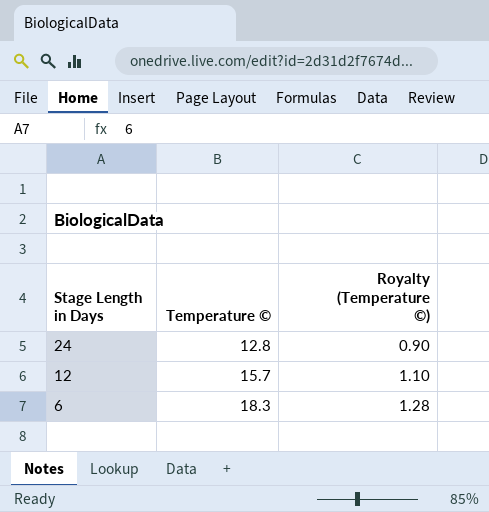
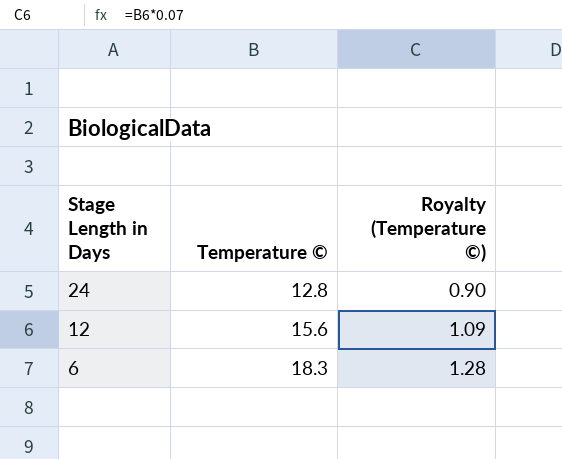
12 | Temperature ©: 15.7 -> 15.6
12 | Royalty (Temperature ©): 1.10 -> 1.09

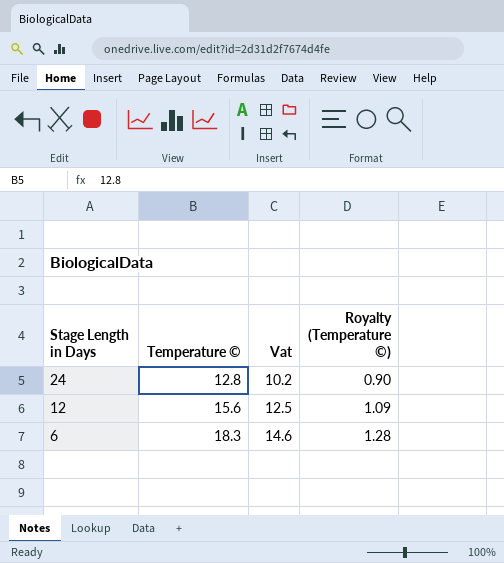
column Vat | formula: none -> [Temperature ©] * 0.8

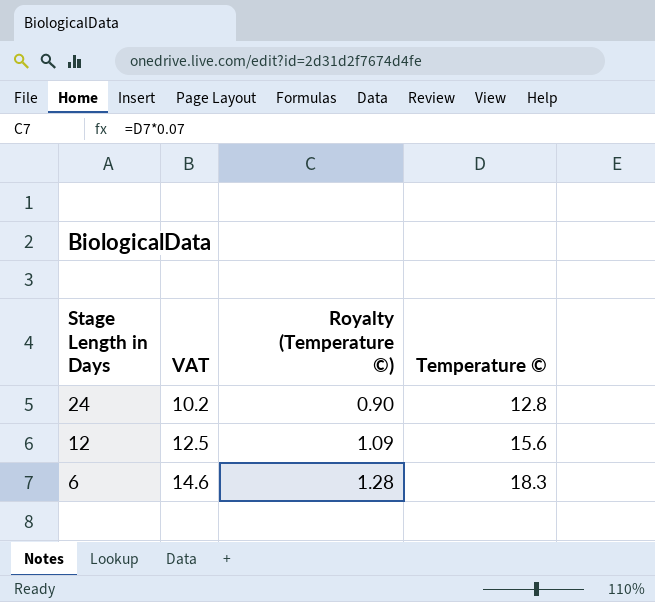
column name: Vat -> VAT
column Temperature © | position: 2 -> 4

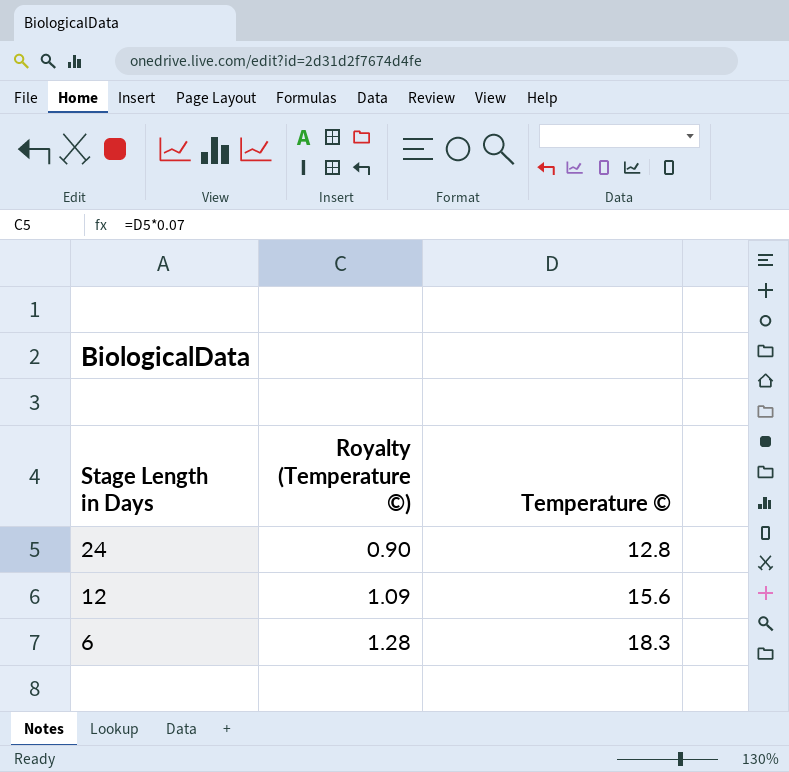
column VAT | formula: [Temperature ©] * 0.8 -> none

